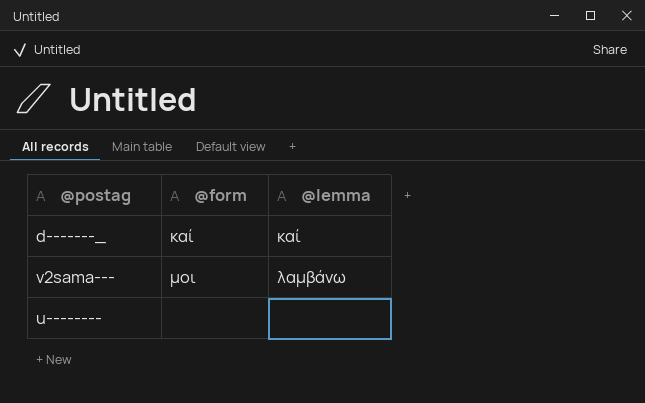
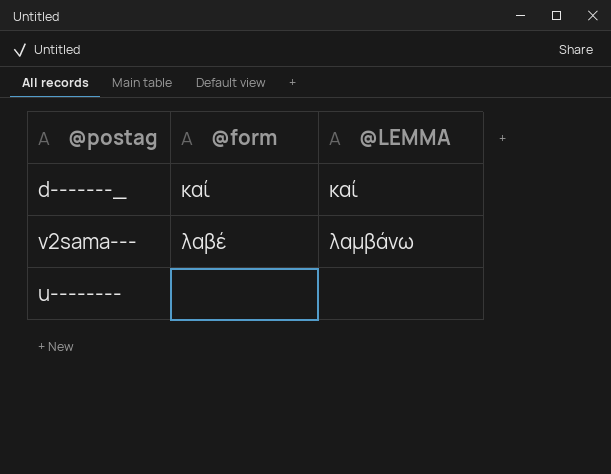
column name: @lemma -> @LEMMA
v2sama--- | @form: μοι -> λαβέ

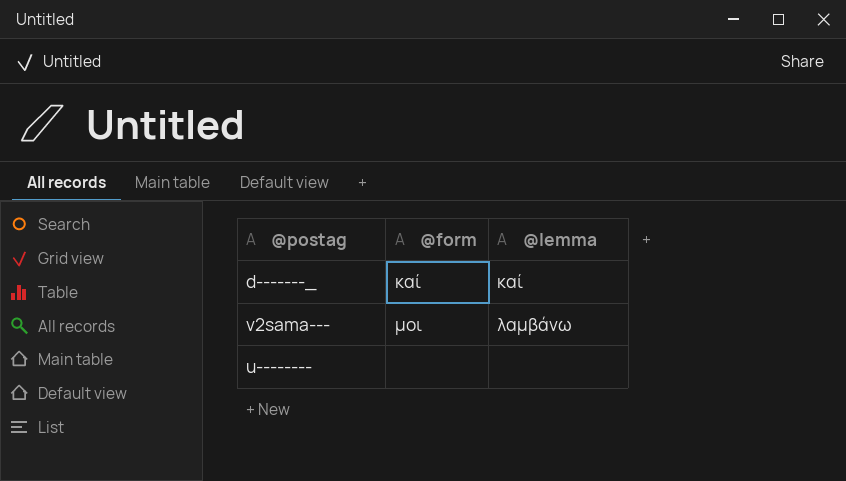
column name: @LEMMA -> @lemma
v2sama--- | @form: λαβέ -> μοι

